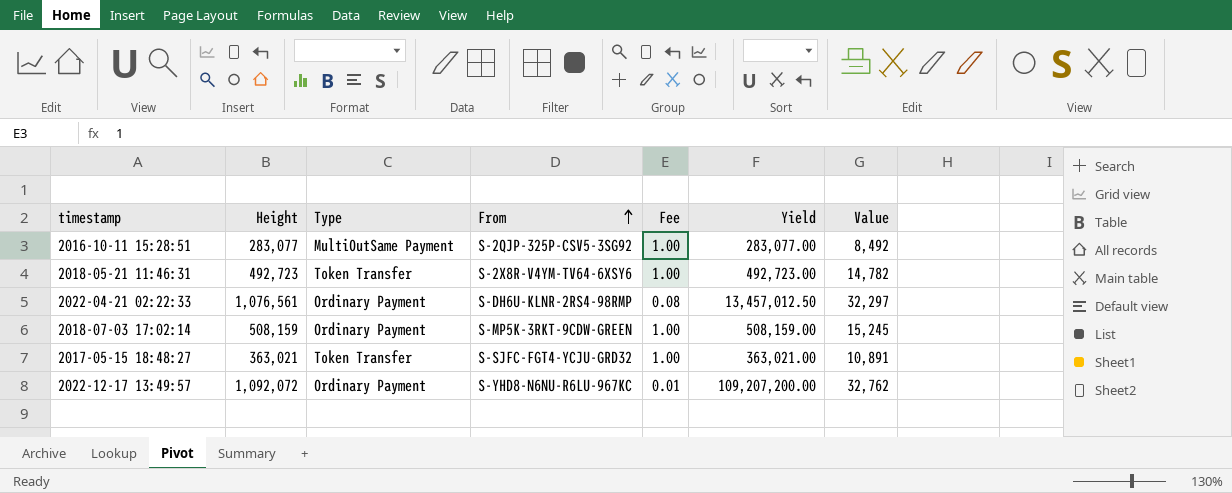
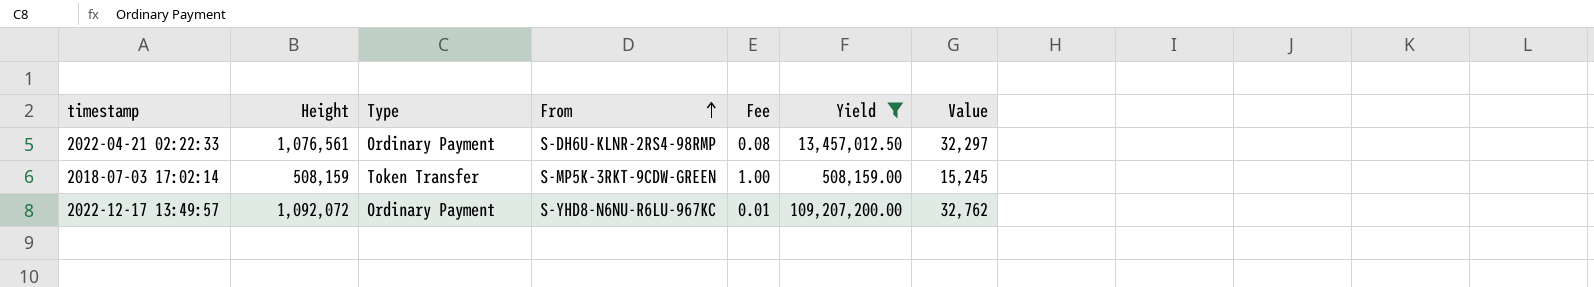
filter: none -> Yield >= 508,159.00
2018-07-03 17:02:14 | Type: Ordinary Payment -> Token Transfer

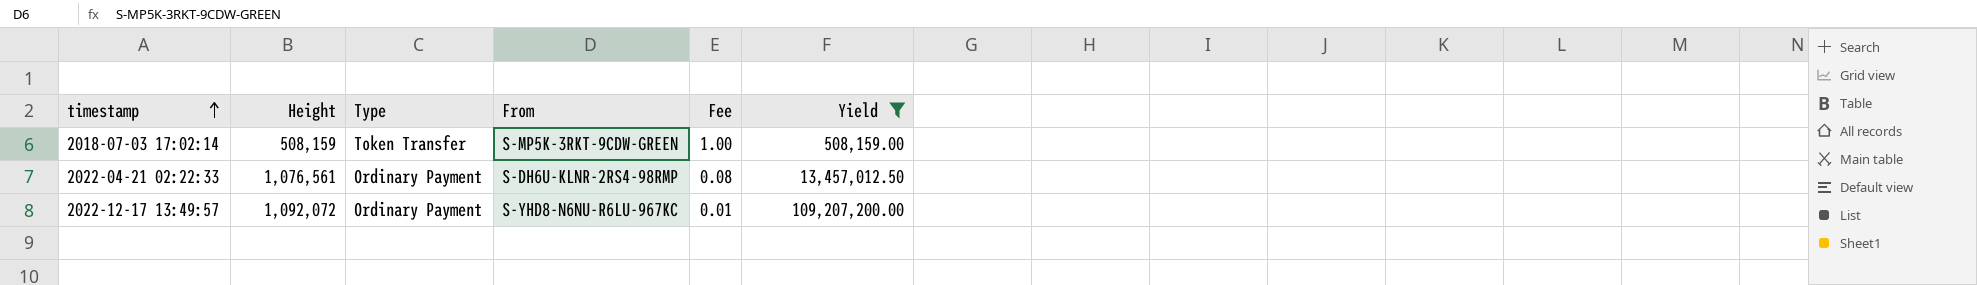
row order: From ascending -> timestamp ascending
column Value | formula: [Height] * 0.03 -> none

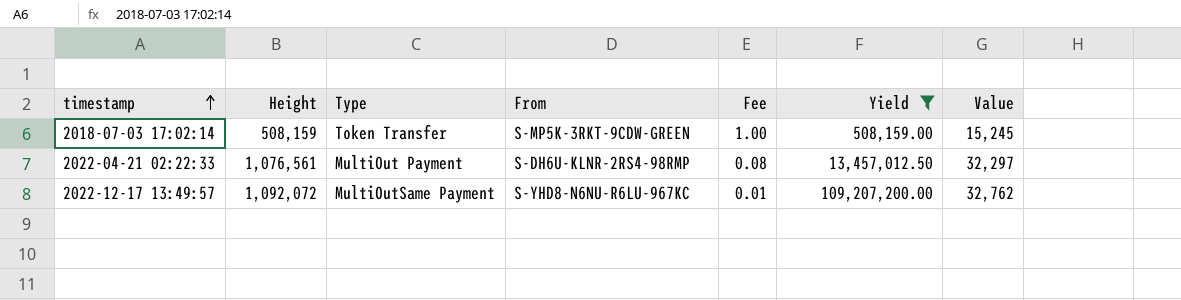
column Value | formula: none -> [Height] * 0.03
2022-04-21 02:22:33 | Type: Ordinary Payment -> MultiOut Payment
2022-12-17 13:49:57 | Type: Ordinary Payment -> MultiOutSame Payment

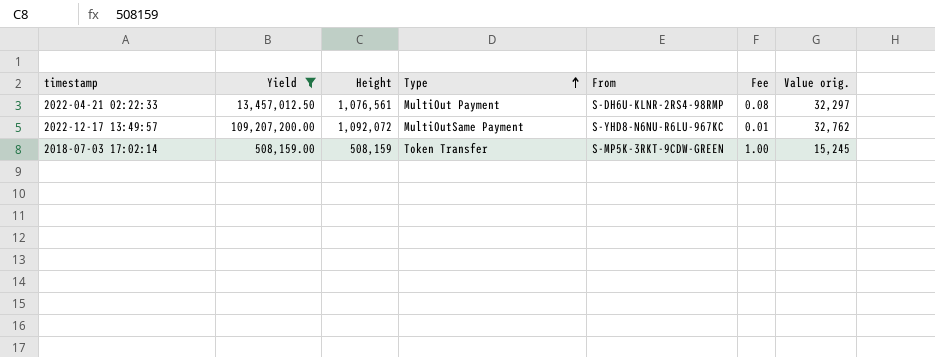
row order: timestamp ascending -> Type ascending
column Yield | position: 6 -> 2
column name: Value -> Value orig.

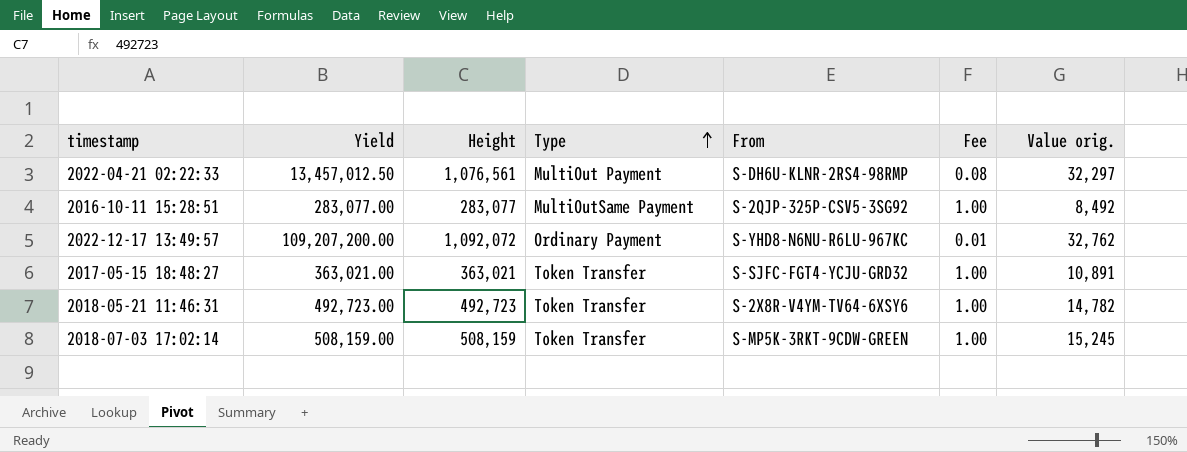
filter: Yield >= 508,159.00 -> none
2022-12-17 13:49:57 | Type: MultiOutSame Payment -> Ordinary Payment

